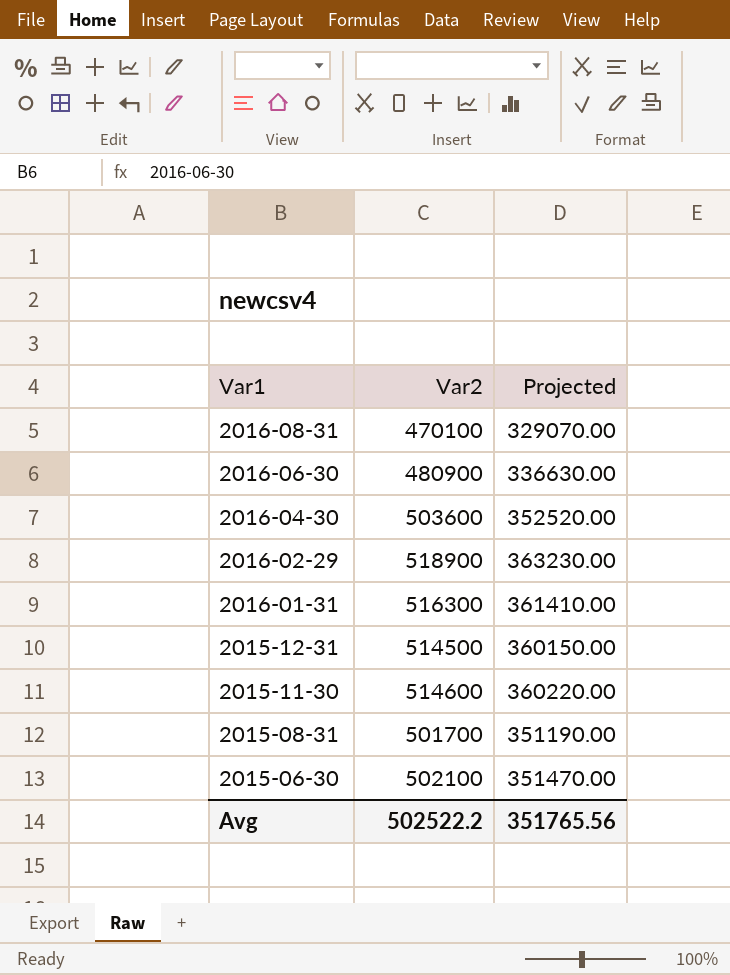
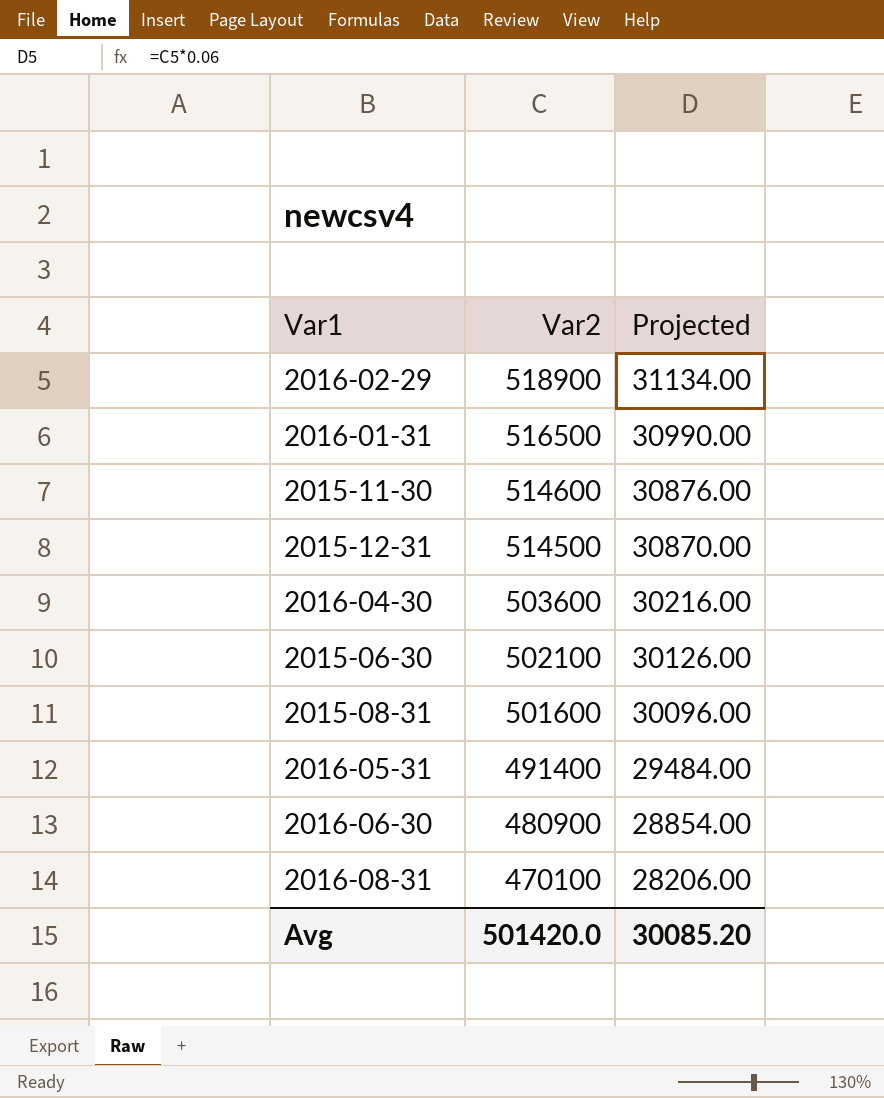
row order: Var1 descending -> Var2 descending
column Projected | formula: [Var2] * 0.7 -> [Var2] * 0.06
2016-01-31 | Var2: 516300 -> 516500
2015-08-31 | Var2: 501700 -> 501600
row 2016-05-31: none -> 491400 | 29484.00
Avg | Var2: 502522.2 -> 501420.0
Avg | Projected: 351765.56 -> 30085.20

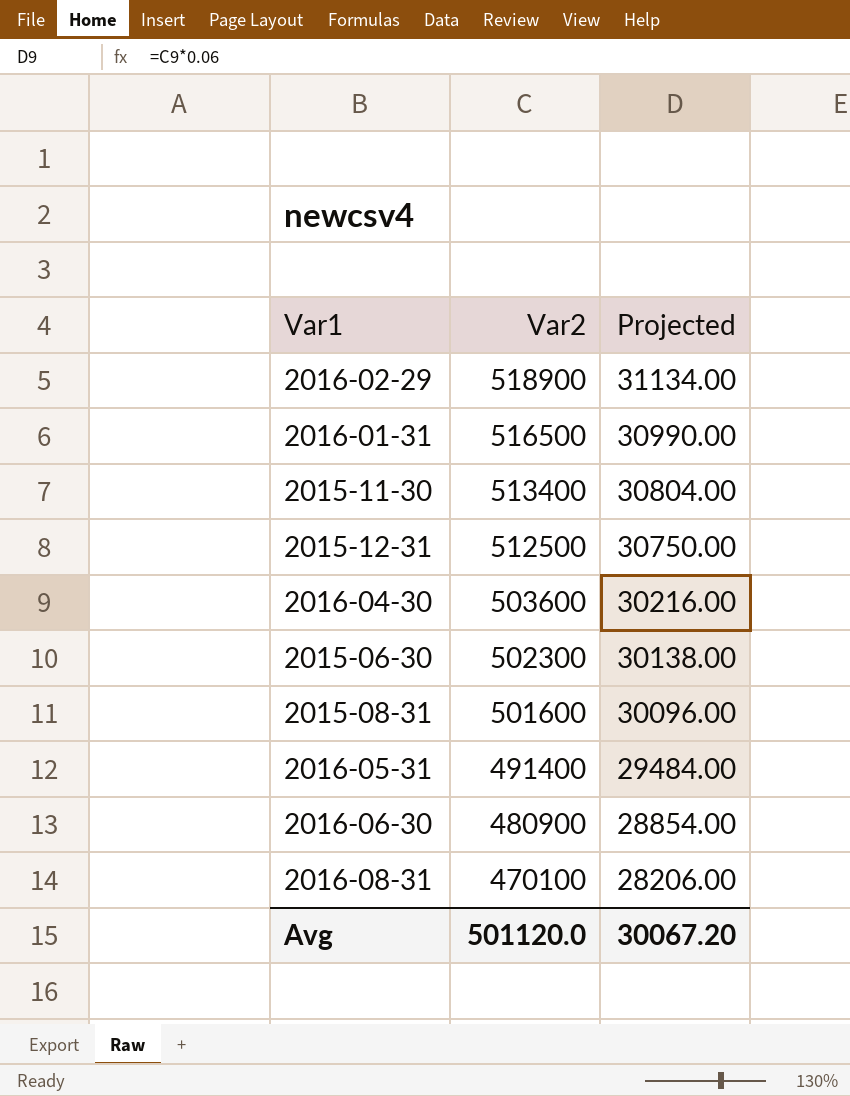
2015-11-30 | Var2: 514600 -> 513400
2015-11-30 | Projected: 30876.00 -> 30804.00
2015-12-31 | Var2: 514500 -> 512500
2015-12-31 | Projected: 30870.00 -> 30750.00
2015-06-30 | Var2: 502100 -> 502300
2015-06-30 | Projected: 30126.00 -> 30138.00
Avg | Var2: 501420.0 -> 501120.0
Avg | Projected: 30085.20 -> 30067.20

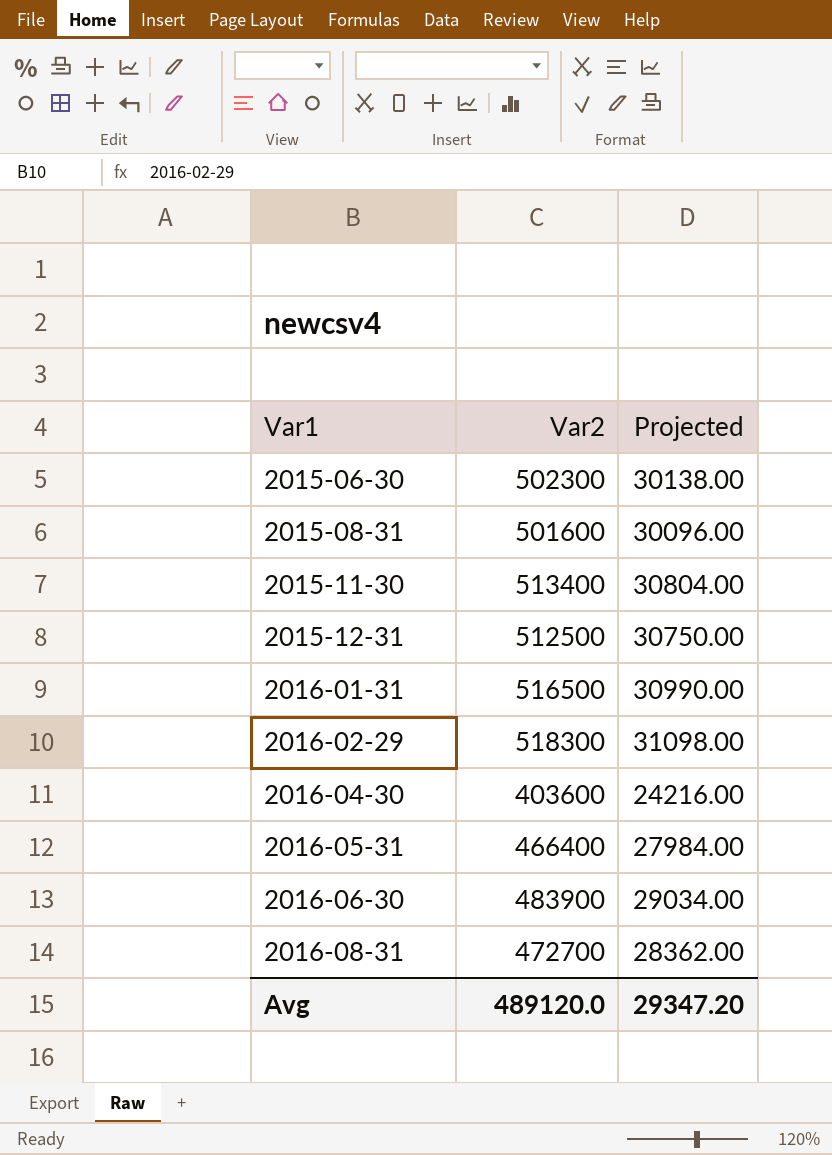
row order: Var2 descending -> Var1 ascending
2016-02-29 | Var2: 518900 -> 518300
2016-02-29 | Projected: 31134.00 -> 31098.00
2016-04-30 | Var2: 503600 -> 403600
2016-04-30 | Projected: 30216.00 -> 24216.00
2016-05-31 | Var2: 491400 -> 466400
2016-05-31 | Projected: 29484.00 -> 27984.00
2016-06-30 | Var2: 480900 -> 483900
2016-06-30 | Projected: 28854.00 -> 29034.00
2016-08-31 | Var2: 470100 -> 472700
2016-08-31 | Projected: 28206.00 -> 28362.00
Avg | Var2: 501120.0 -> 489120.0
Avg | Projected: 30067.20 -> 29347.20

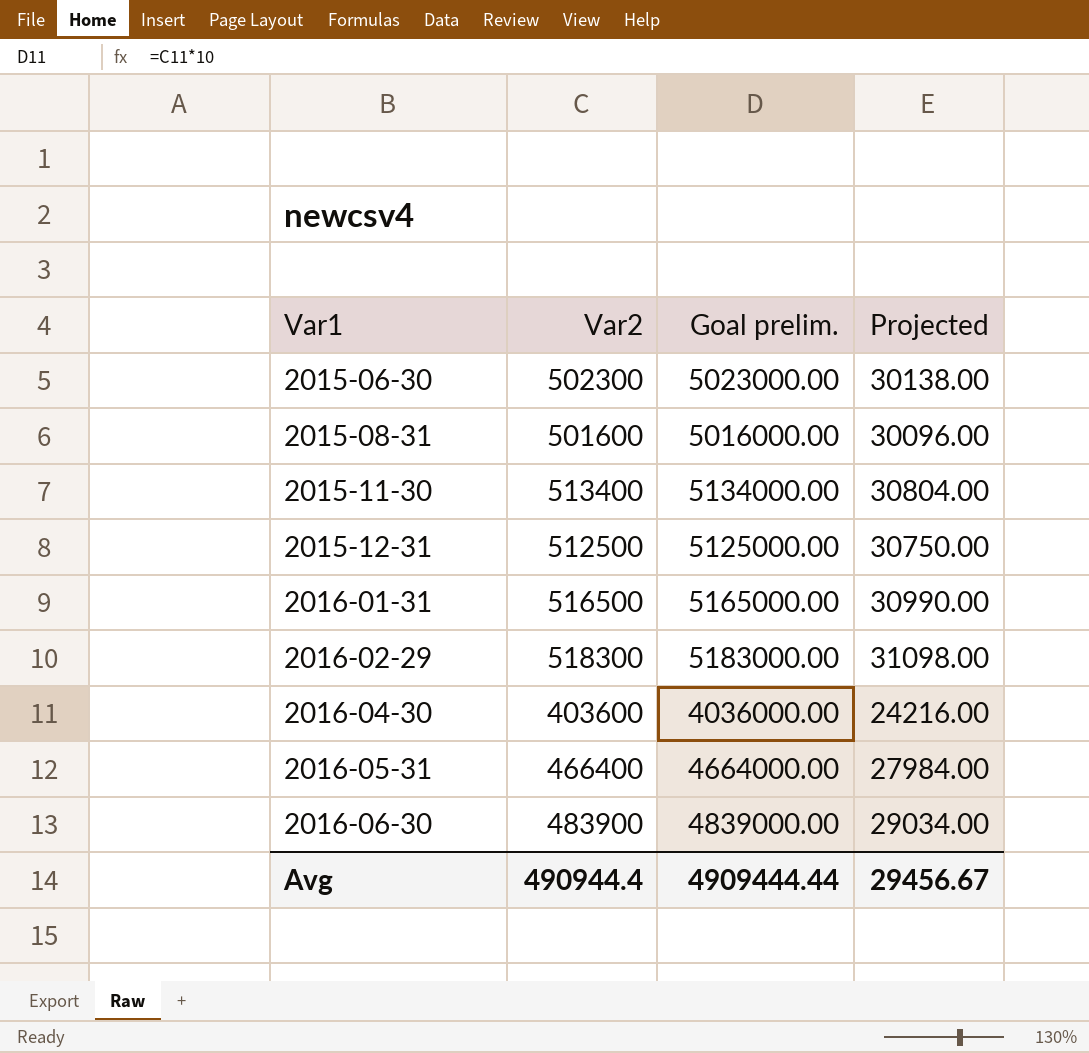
column Goal prelim. | formula: none -> [Var2] * 10
row 2016-08-31: 472700 | 28362.00 -> none
Avg | Var2: 489120.0 -> 490944.4
Avg | Projected: 29347.20 -> 29456.67

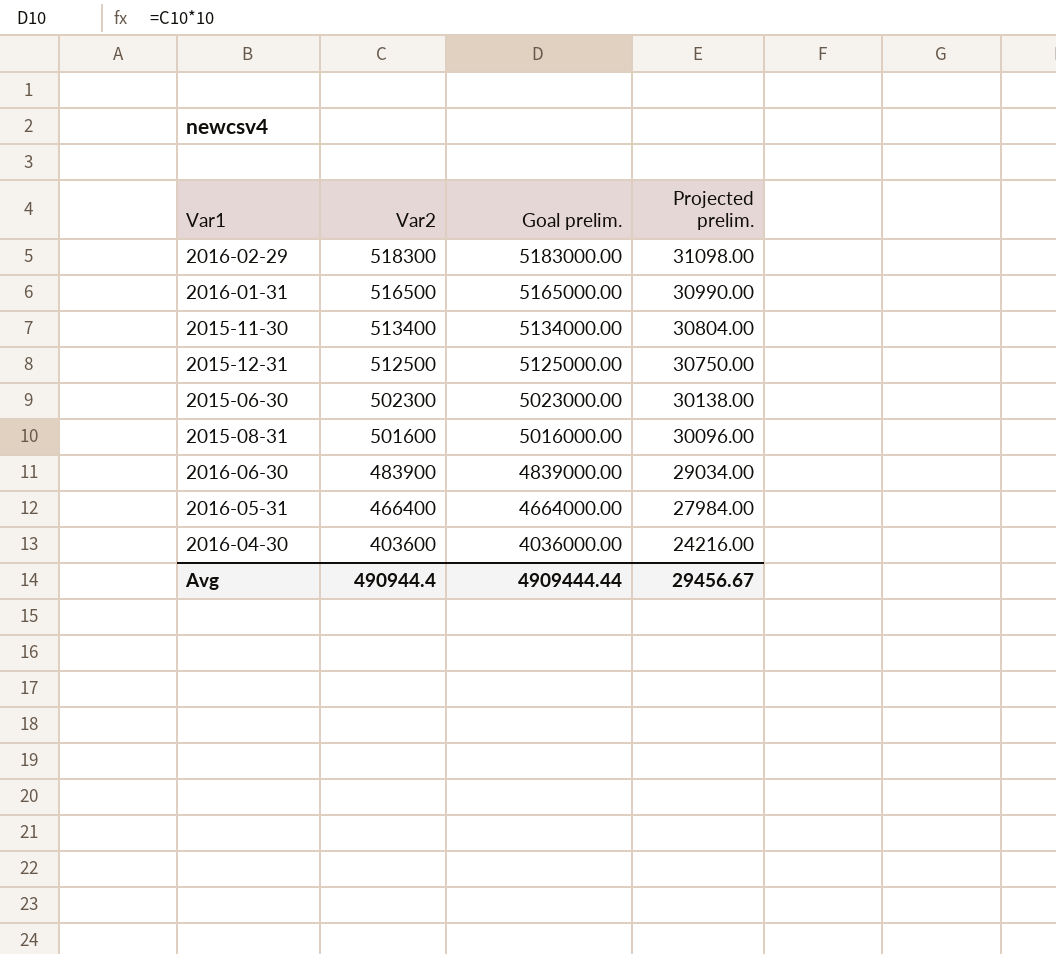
row order: Var1 ascending -> Var2 descending
column name: Projected -> Projected prelim.

